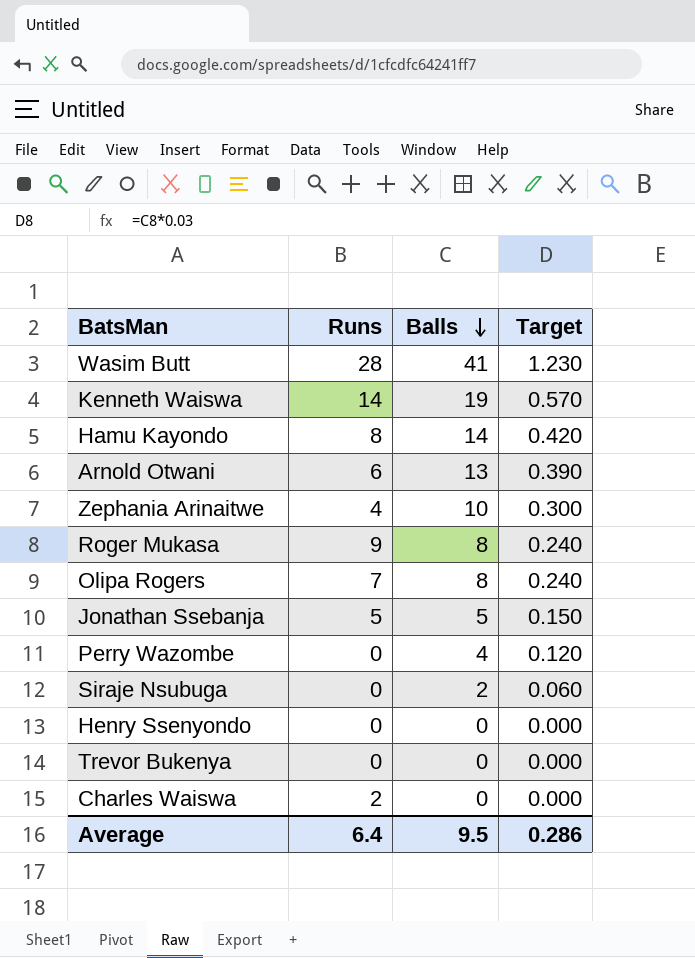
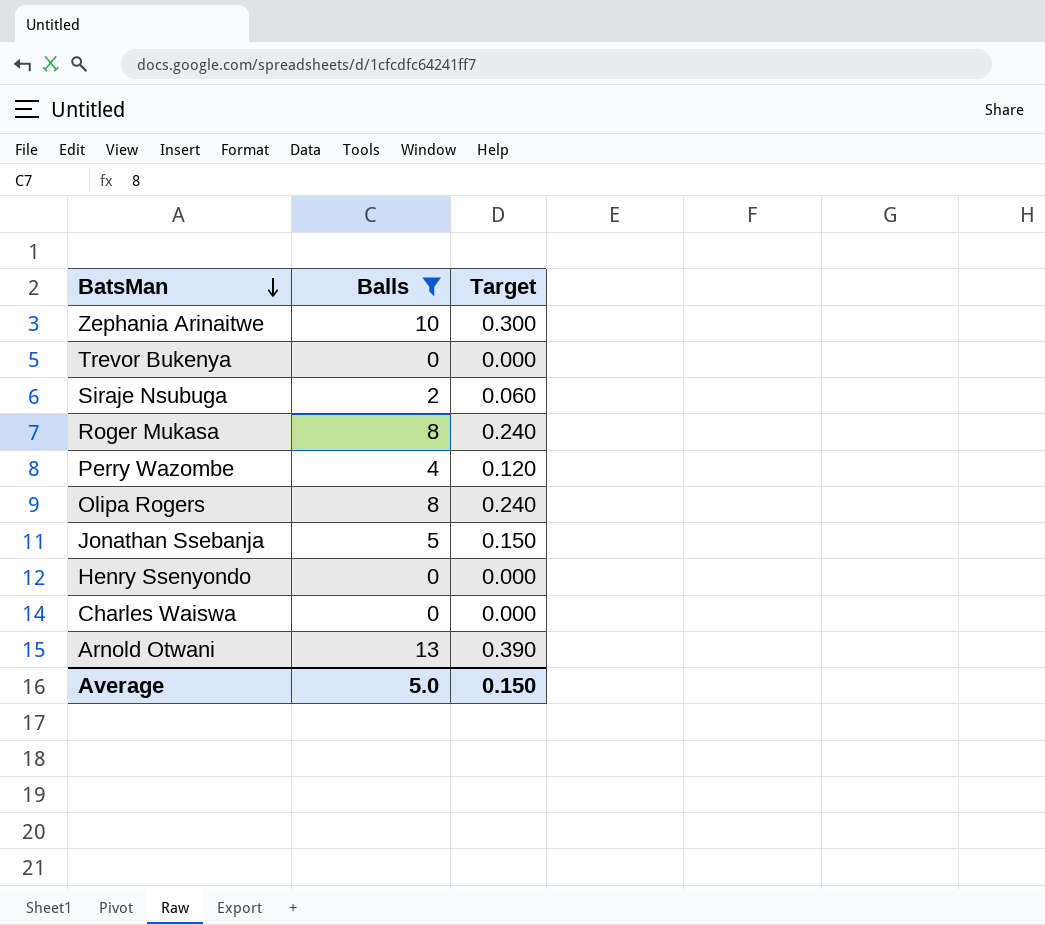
filter: none -> Balls <= 13
row order: Balls descending -> BatsMan descending
column Runs | position: 2 -> none
Average | Balls: 9.5 -> 5.0
Average | Target: 0.286 -> 0.150

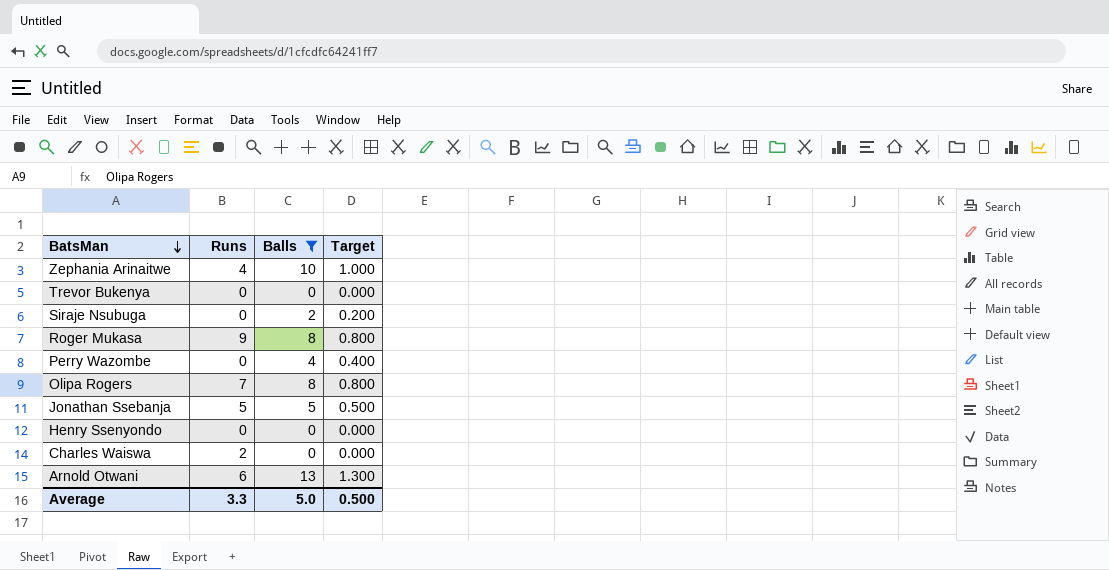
column Runs | position: none -> 2
column Target | formula: [Balls] * 0.03 -> [Balls] * 0.1
Average | Target: 0.150 -> 0.500

